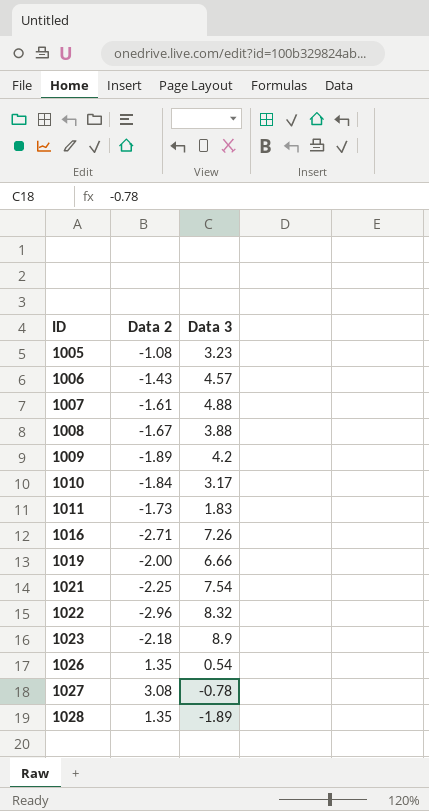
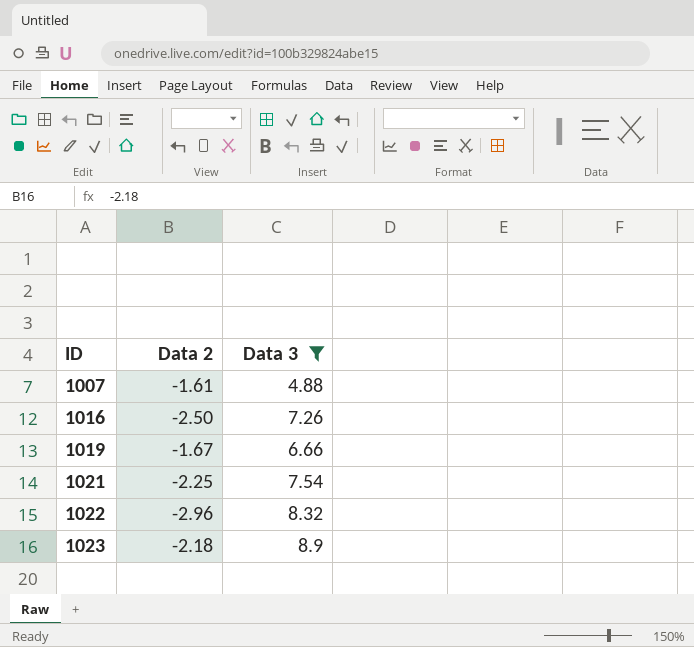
filter: none -> Data 3 >= 4.88
1016 | Data 2: -2.71 -> -2.50
1019 | Data 2: -2.00 -> -1.67

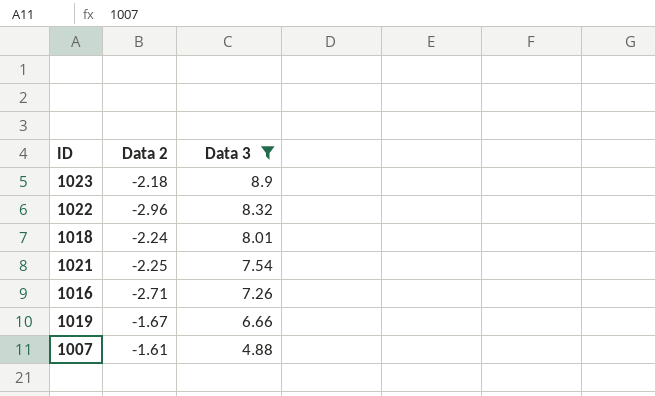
row order: ID ascending -> Data 3 descending
row 1018: none -> -2.24 | 8.01
1016 | Data 2: -2.50 -> -2.71

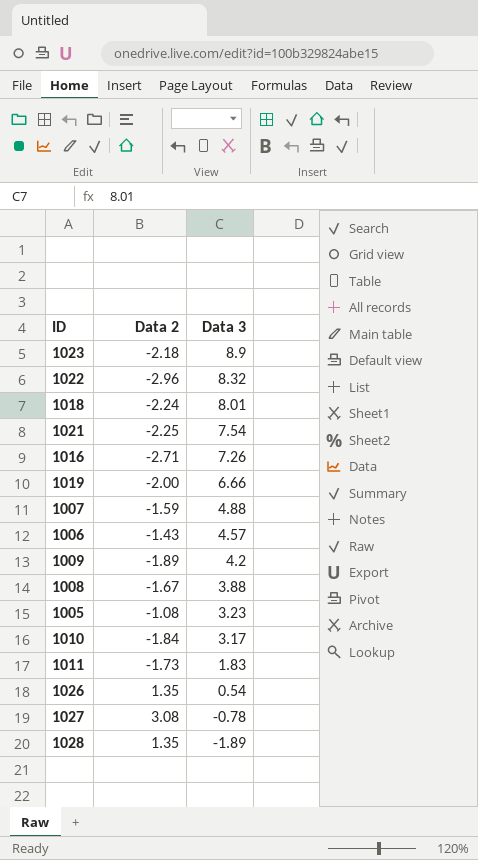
filter: Data 3 >= 4.88 -> none
1019 | Data 2: -1.67 -> -2.00
1007 | Data 2: -1.61 -> -1.59

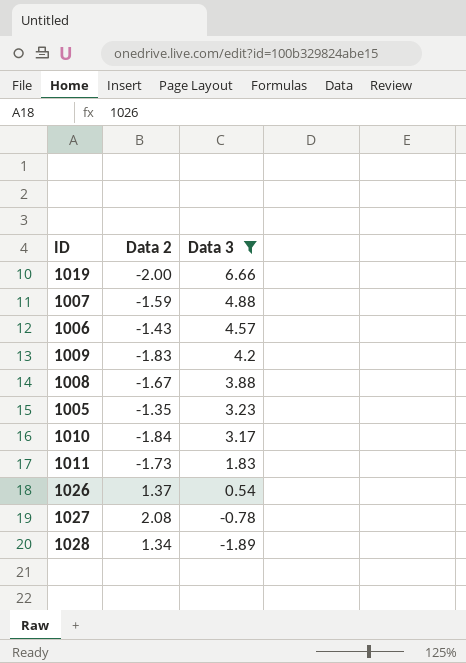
filter: none -> Data 3 <= 6.66
1009 | Data 2: -1.89 -> -1.83
1005 | Data 2: -1.08 -> -1.35
1026 | Data 2: 1.35 -> 1.37
1027 | Data 2: 3.08 -> 2.08
1028 | Data 2: 1.35 -> 1.34

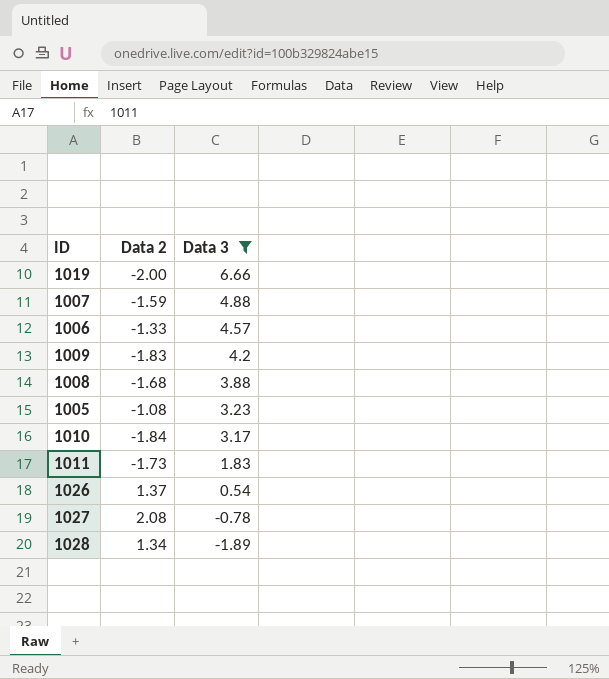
1006 | Data 2: -1.43 -> -1.33
1008 | Data 2: -1.67 -> -1.68
1005 | Data 2: -1.35 -> -1.08

